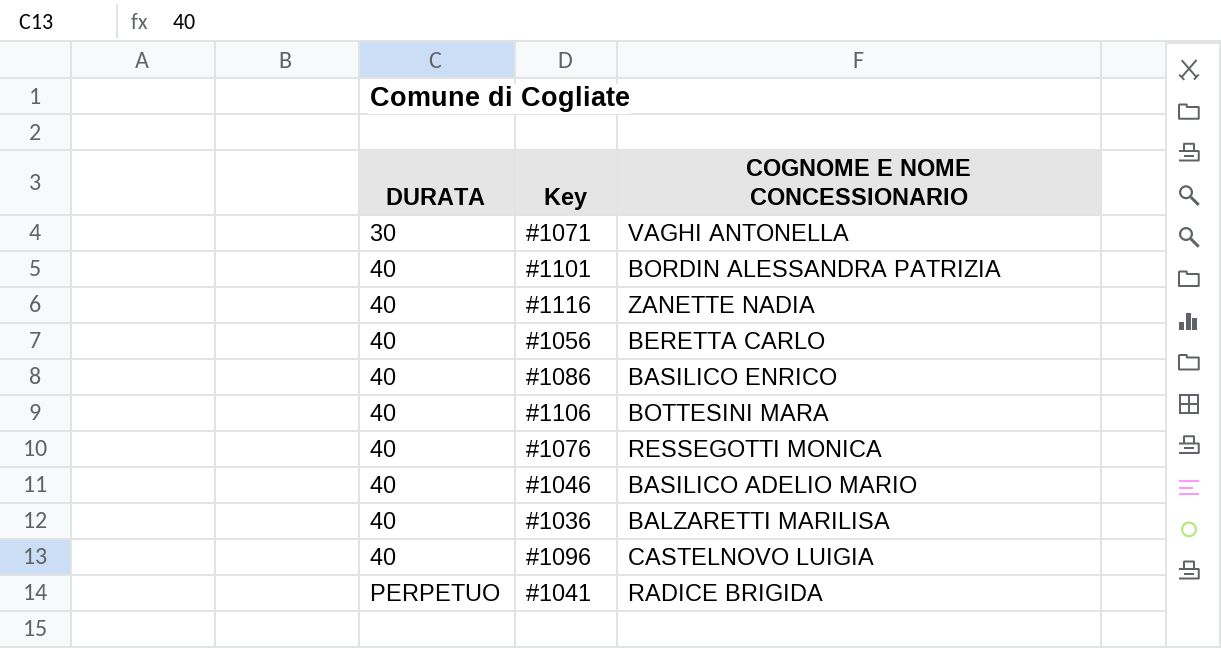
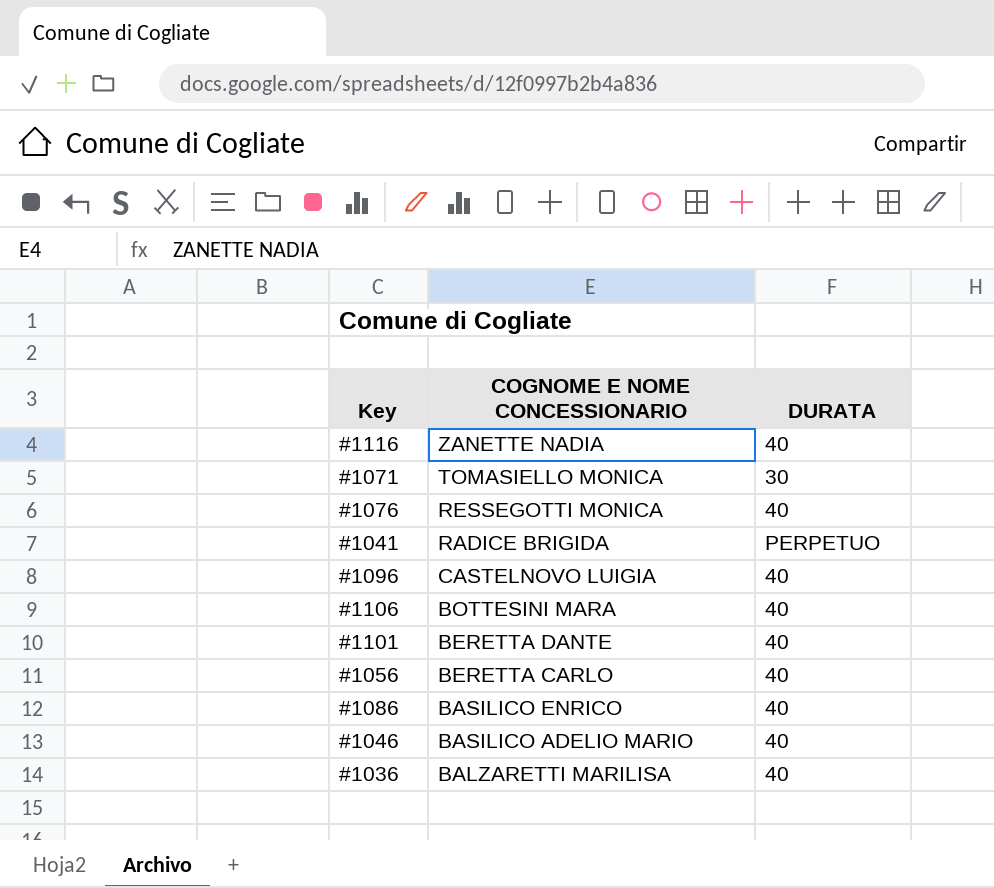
row order: DURATA ascending -> COGNOME E NOME CONCESSIONARIO descending
column DURATA | position: 1 -> 3
#1071 | COGNOME E NOME CONCESSIONARIO: VAGHI ANTONELLA -> TOMASIELLO MONICA
#1101 | COGNOME E NOME CONCESSIONARIO: BORDIN ALESSANDRA PATRIZIA -> BERETTA DANTE

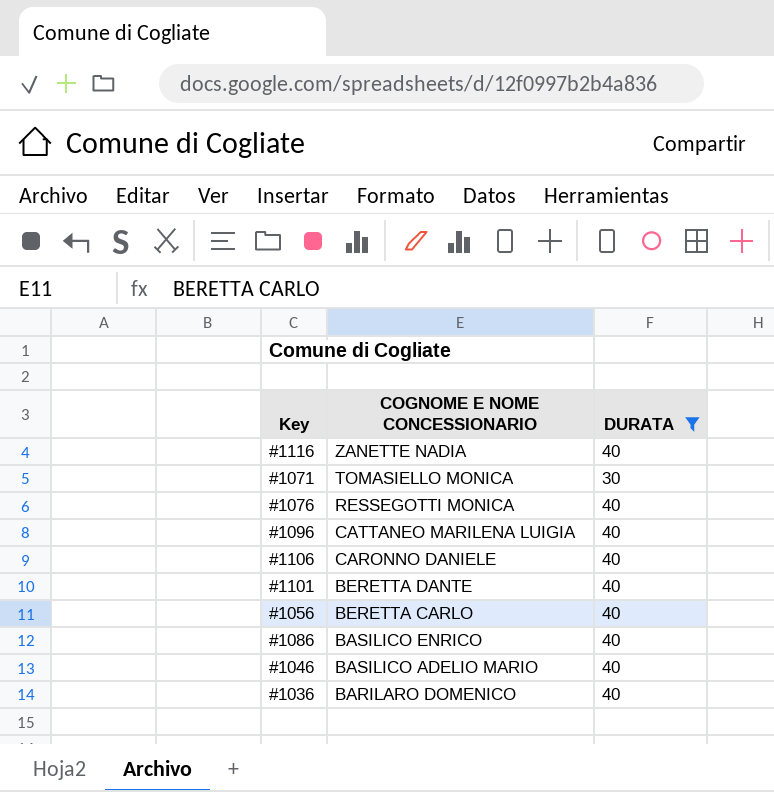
filter: none -> DURATA != PERPETUO
#1096 | COGNOME E NOME CONCESSIONARIO: CASTELNOVO LUIGIA -> CATTANEO MARILENA LUIGIA
#1106 | COGNOME E NOME CONCESSIONARIO: BOTTESINI MARA -> CARONNO DANIELE
#1036 | COGNOME E NOME CONCESSIONARIO: BALZARETTI MARILISA -> BARILARO DOMENICO

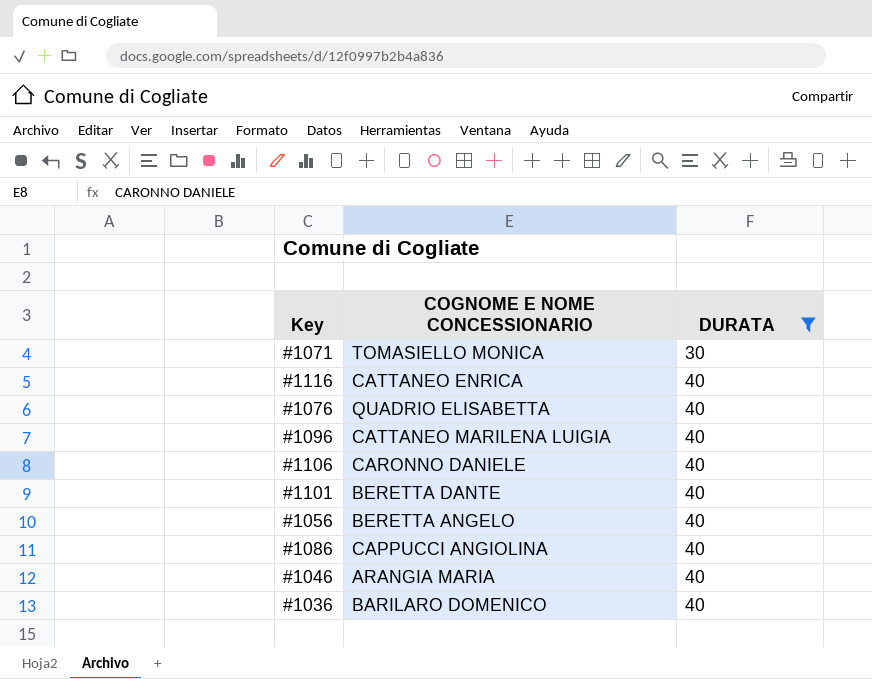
row order: COGNOME E NOME CONCESSIONARIO descending -> DURATA ascending
#1116 | COGNOME E NOME CONCESSIONARIO: ZANETTE NADIA -> CATTANEO ENRICA
#1076 | COGNOME E NOME CONCESSIONARIO: RESSEGOTTI MONICA -> QUADRIO ELISABETTA
#1056 | COGNOME E NOME CONCESSIONARIO: BERETTA CARLO -> BERETTA ANGELO
#1086 | COGNOME E NOME CONCESSIONARIO: BASILICO ENRICO -> CAPPUCCI ANGIOLINA
#1046 | COGNOME E NOME CONCESSIONARIO: BASILICO ADELIO MARIO -> ARANGIA MARIA

